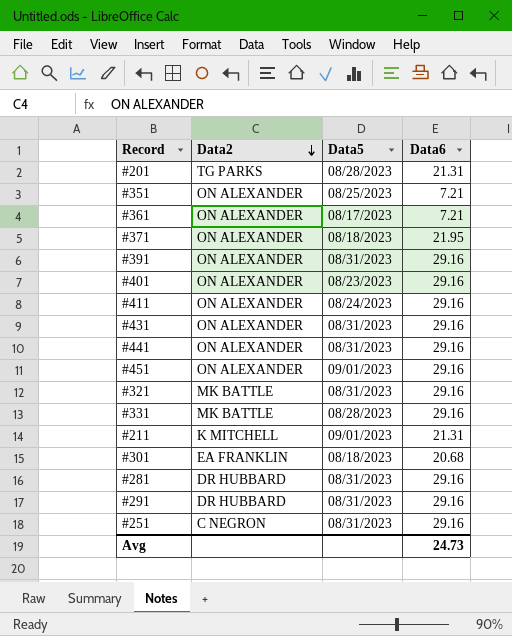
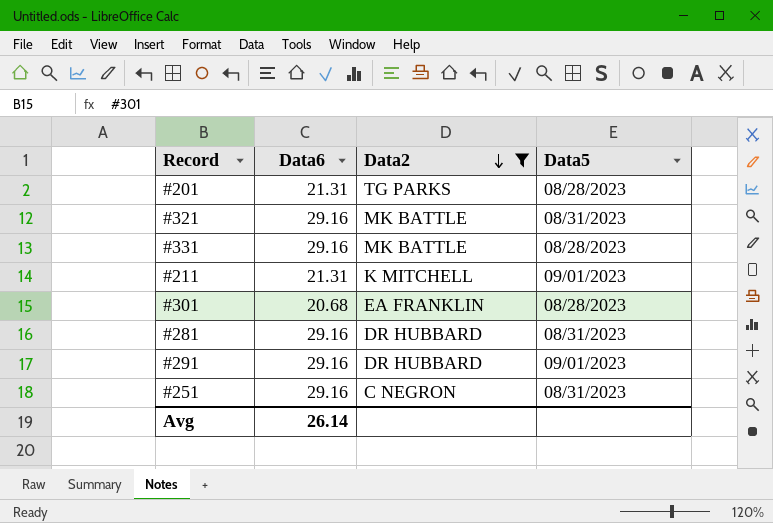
filter: none -> Data2 != ON ALEXANDER
column Data6 | position: 4 -> 2
#301 | Data5: 08/18/2023 -> 08/28/2023
#291 | Data5: 08/31/2023 -> 09/01/2023
Avg | Data6: 24.73 -> 26.14

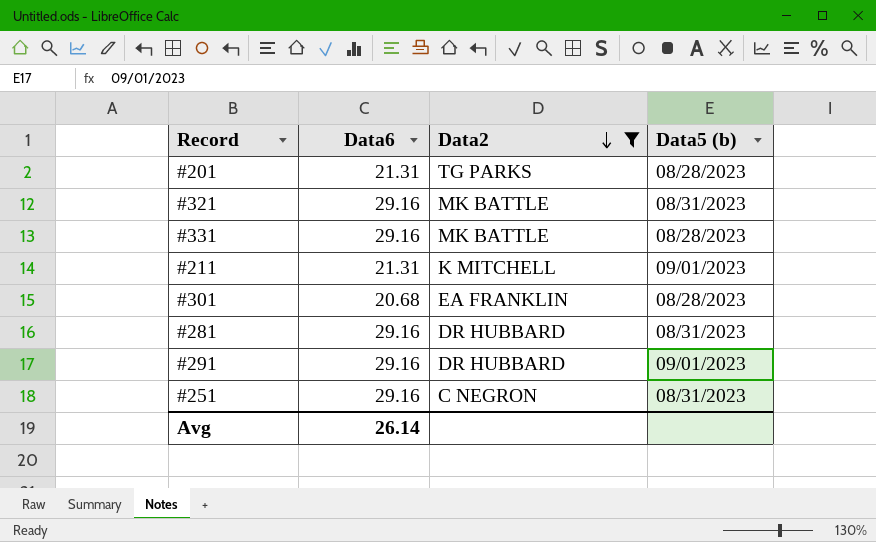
column name: Data5 -> Data5 (b)

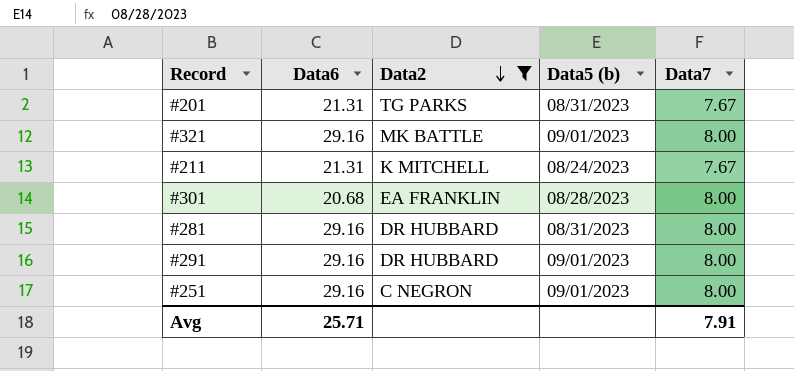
column Data7 | position: none -> 5
row #331: 29.16 | MK BATTLE | 08/28/2023 -> none
#201 | Data5 (b): 08/28/2023 -> 08/31/2023
#321 | Data5 (b): 08/31/2023 -> 09/01/2023
#211 | Data5 (b): 09/01/2023 -> 08/24/2023
#251 | Data5 (b): 08/31/2023 -> 09/01/2023
Avg | Data6: 26.14 -> 25.71

